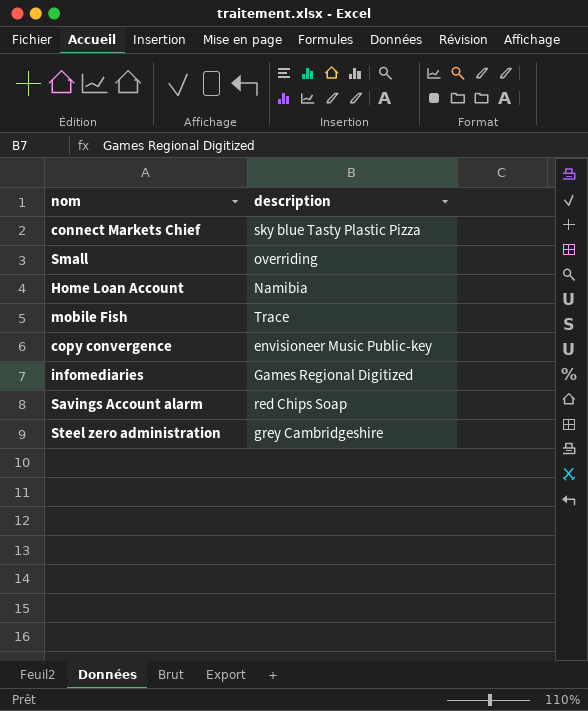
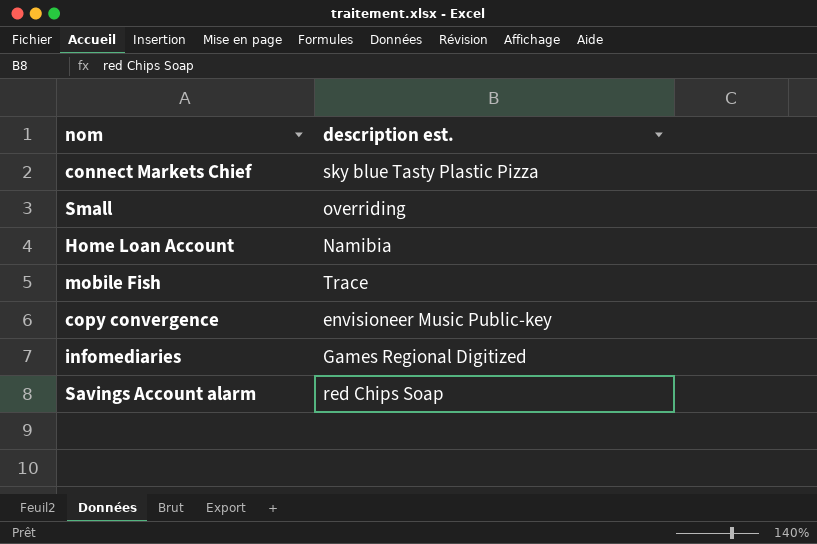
column name: description -> description est.
row Steel zero administration: grey Cambridgeshire -> none

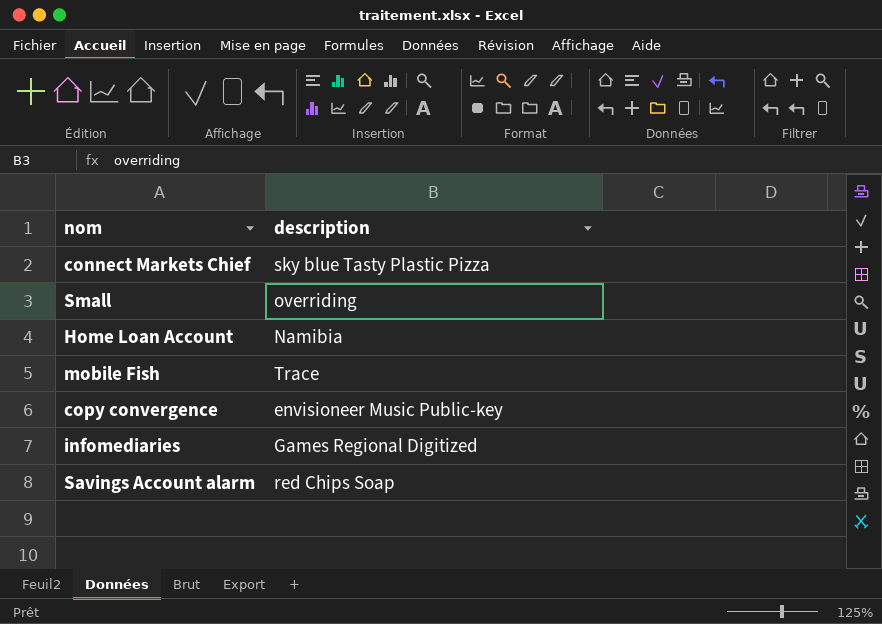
column name: description est. -> description

